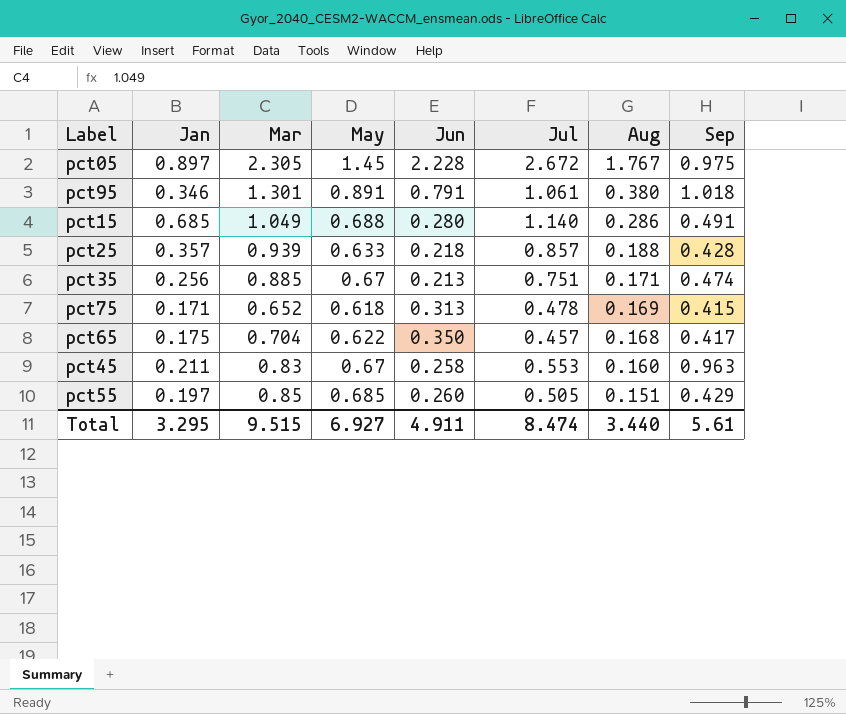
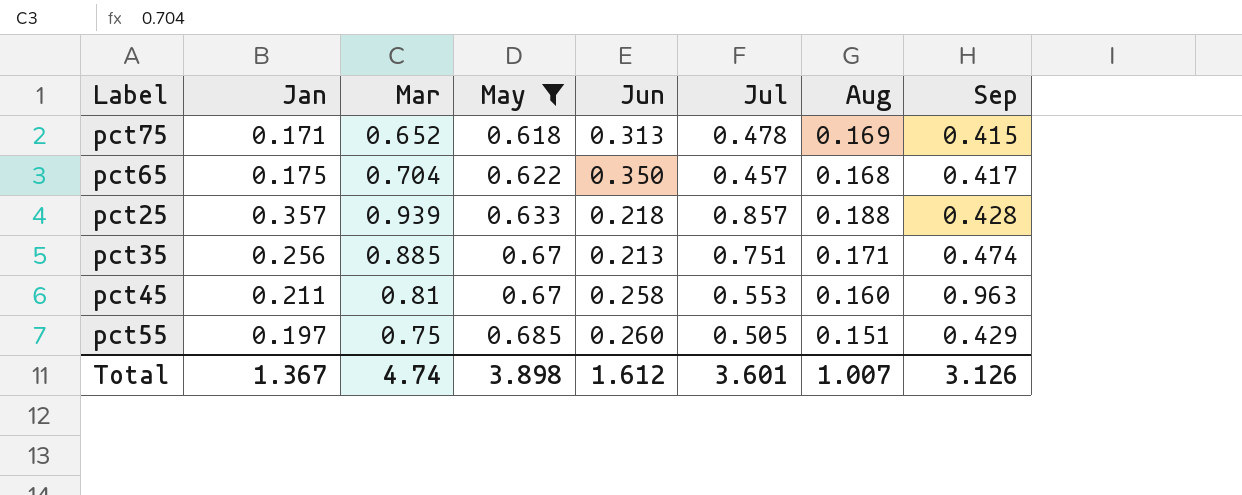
filter: none -> May <= 0.685
row order: Aug descending -> May ascending
pct45 | Mar: 0.83 -> 0.81
pct55 | Mar: 0.85 -> 0.75
Total | Jan: 3.295 -> 1.367
Total | Mar: 9.515 -> 4.74
Total | May: 6.927 -> 3.898
Total | Jun: 4.911 -> 1.612
Total | Jul: 8.474 -> 3.601
Total | Aug: 3.440 -> 1.007
Total | Sep: 5.61 -> 3.126

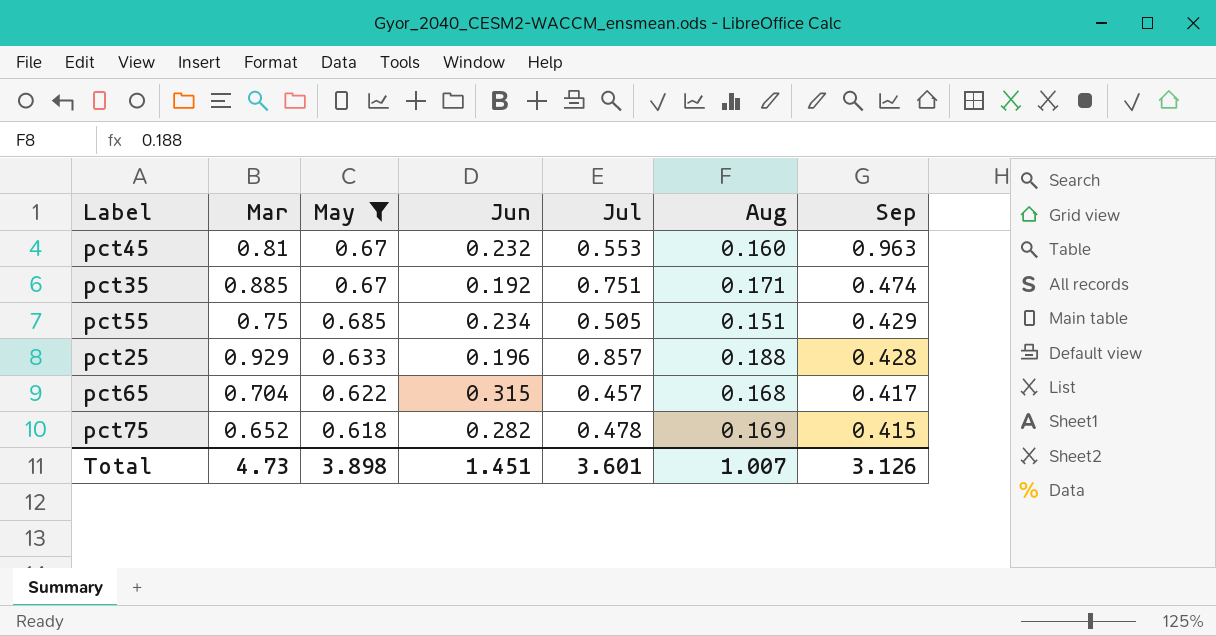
row order: May ascending -> Sep descending
column Jan | position: 2 -> none
pct45 | Jun: 0.258 -> 0.232
pct35 | Jun: 0.213 -> 0.192
pct55 | Jun: 0.260 -> 0.234
pct25 | Mar: 0.939 -> 0.929
pct25 | Jun: 0.218 -> 0.196
pct65 | Jun: 0.350 -> 0.315
pct75 | Jun: 0.313 -> 0.282
Total | Mar: 4.74 -> 4.73
Total | Jun: 1.612 -> 1.451

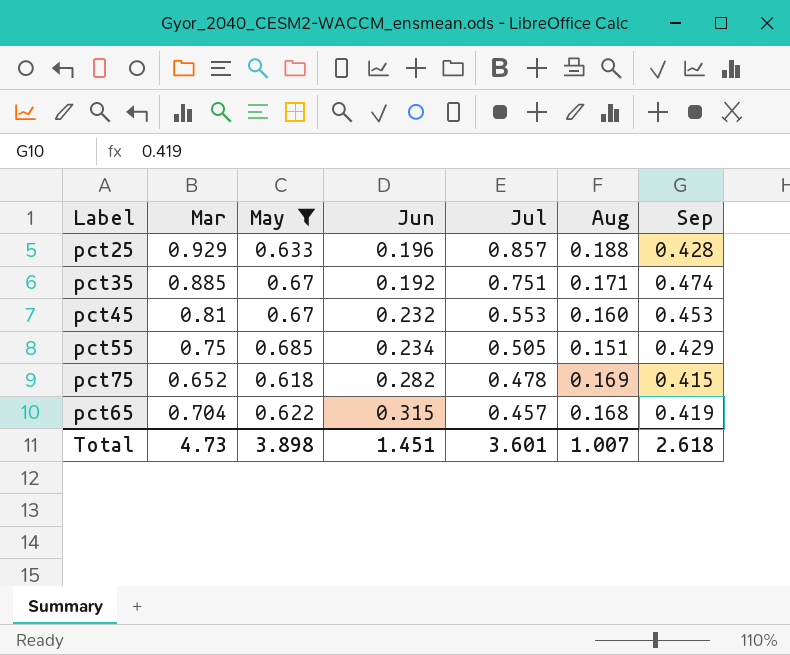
row order: Sep descending -> Jul descending
pct45 | Sep: 0.963 -> 0.453
pct65 | Sep: 0.417 -> 0.419
Total | Sep: 3.126 -> 2.618

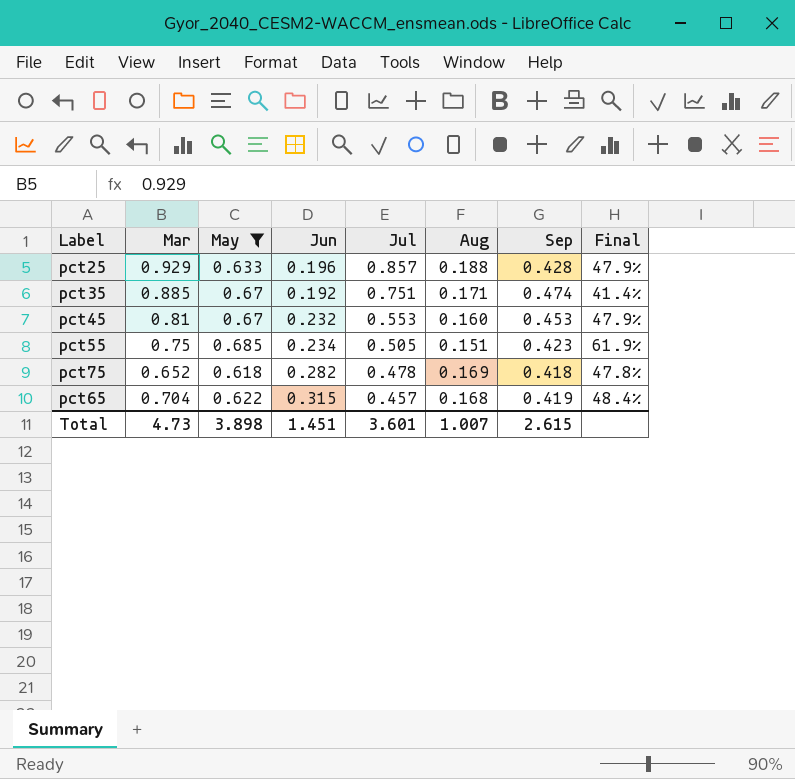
column Final | formula: none -> ([May] - [Sep]) / [Sep]
pct55 | Sep: 0.429 -> 0.423
pct75 | Sep: 0.415 -> 0.418
Total | Sep: 2.618 -> 2.615

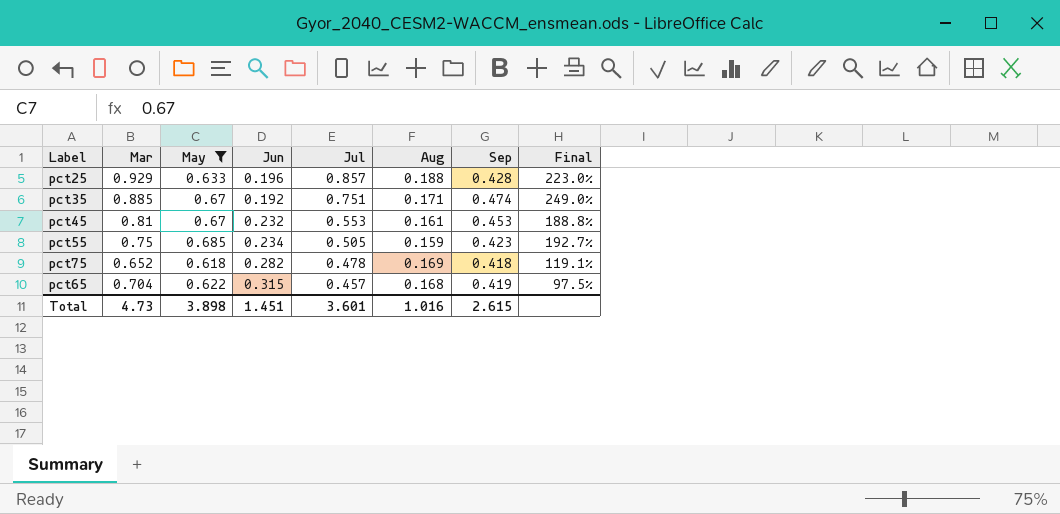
column Final | formula: ([May] - [Sep]) / [Sep] -> ([May] - [Jun]) / [Jun]
pct45 | Aug: 0.160 -> 0.161
pct55 | Aug: 0.151 -> 0.159
Total | Aug: 1.007 -> 1.016

